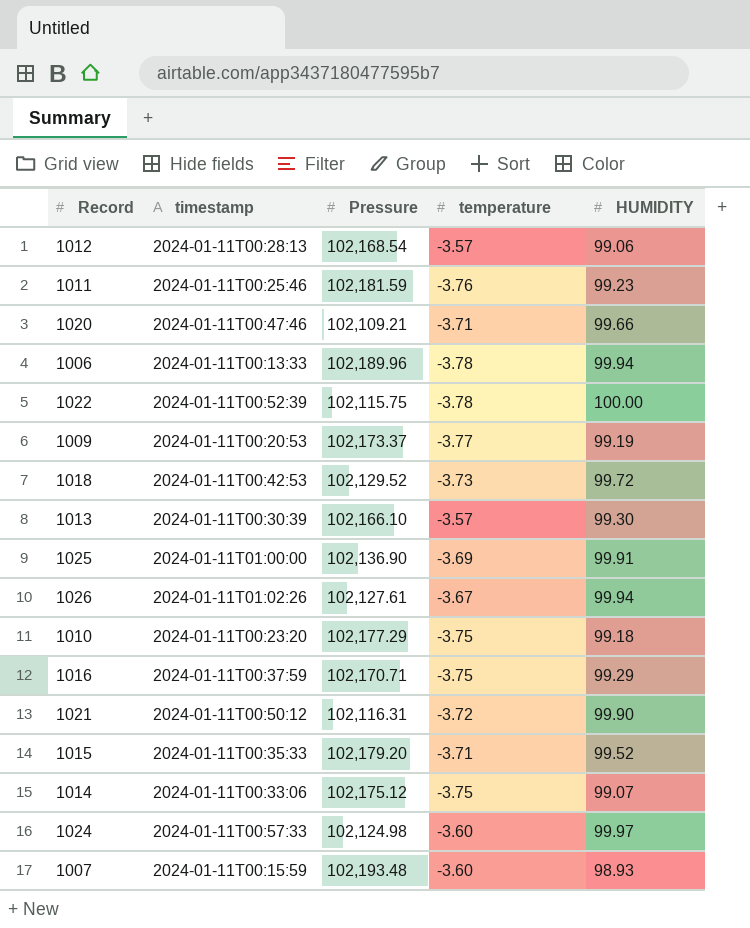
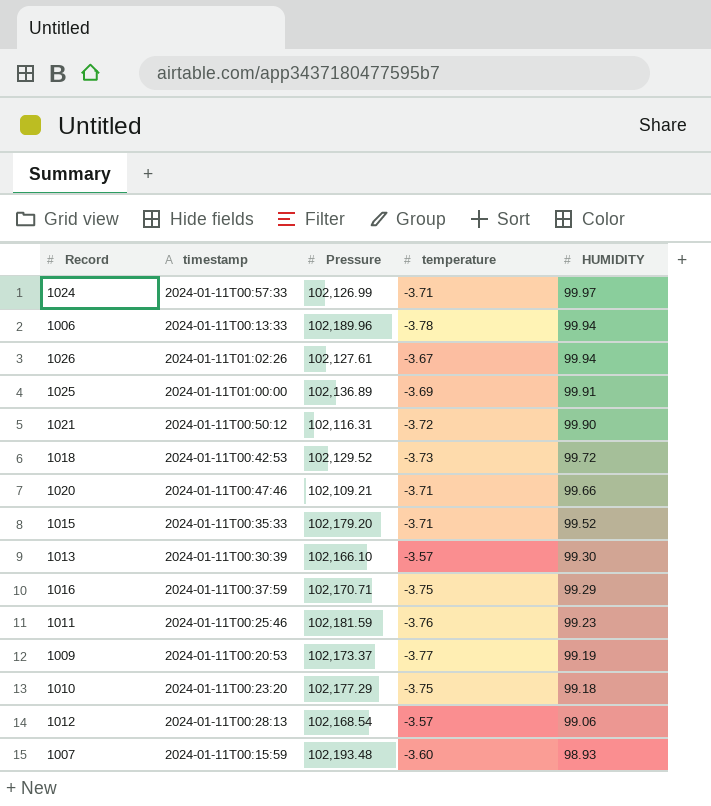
row order: none -> HUMIDITY descending
row 1022: 2024-01-11T00:52:39 | 102,115.75 | -3.78 | 100.00 -> none
row 1014: 2024-01-11T00:33:06 | 102,175.12 | -3.75 | 99.07 -> none
1024 | Pressure: 102,124.98 -> 102,126.99
1024 | temperature: -3.60 -> -3.71
1025 | Pressure: 102,136.90 -> 102,136.89

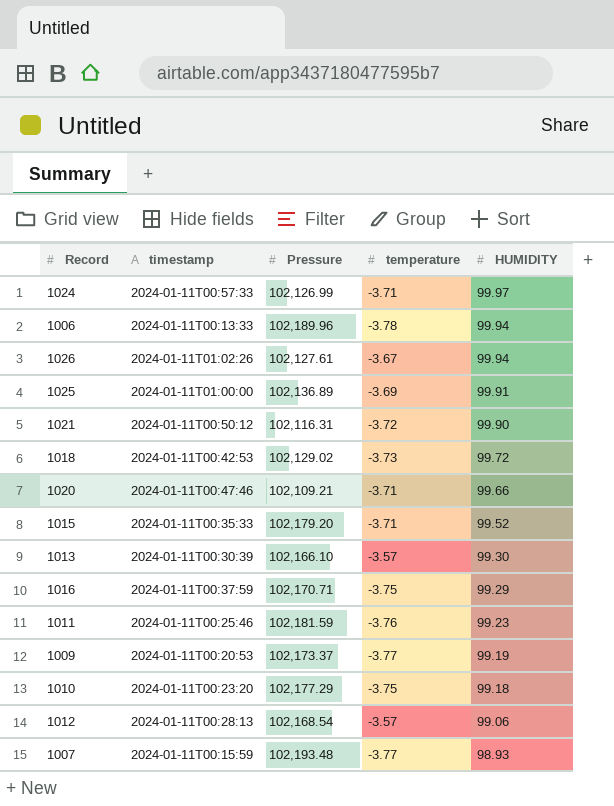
1018 | Pressure: 102,129.52 -> 102,129.02
1007 | temperature: -3.60 -> -3.77

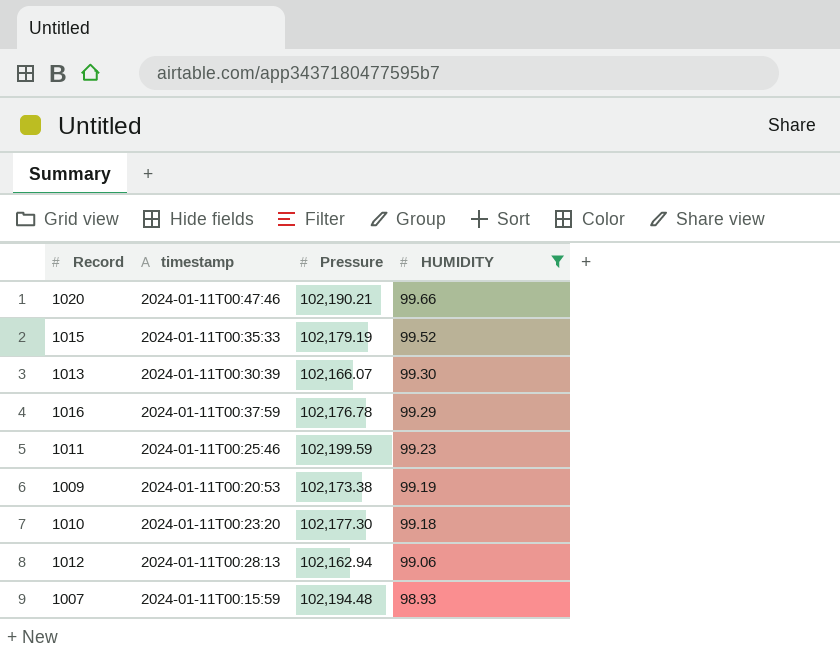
filter: none -> HUMIDITY <= 99.66
column temperature | position: 4 -> none
1020 | Pressure: 102,109.21 -> 102,190.21
1015 | Pressure: 102,179.20 -> 102,179.19
1013 | Pressure: 102,166.10 -> 102,166.07
1016 | Pressure: 102,170.71 -> 102,176.78
1011 | Pressure: 102,181.59 -> 102,199.59
1009 | Pressure: 102,173.37 -> 102,173.38
1010 | Pressure: 102,177.29 -> 102,177.30
1012 | Pressure: 102,168.54 -> 102,162.94
1007 | Pressure: 102,193.48 -> 102,194.48

